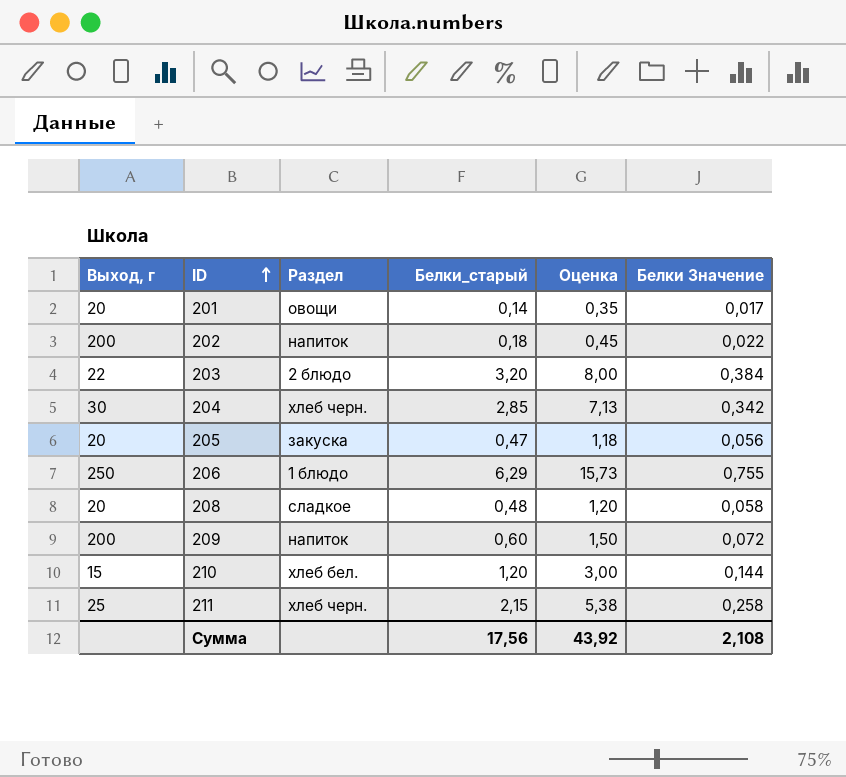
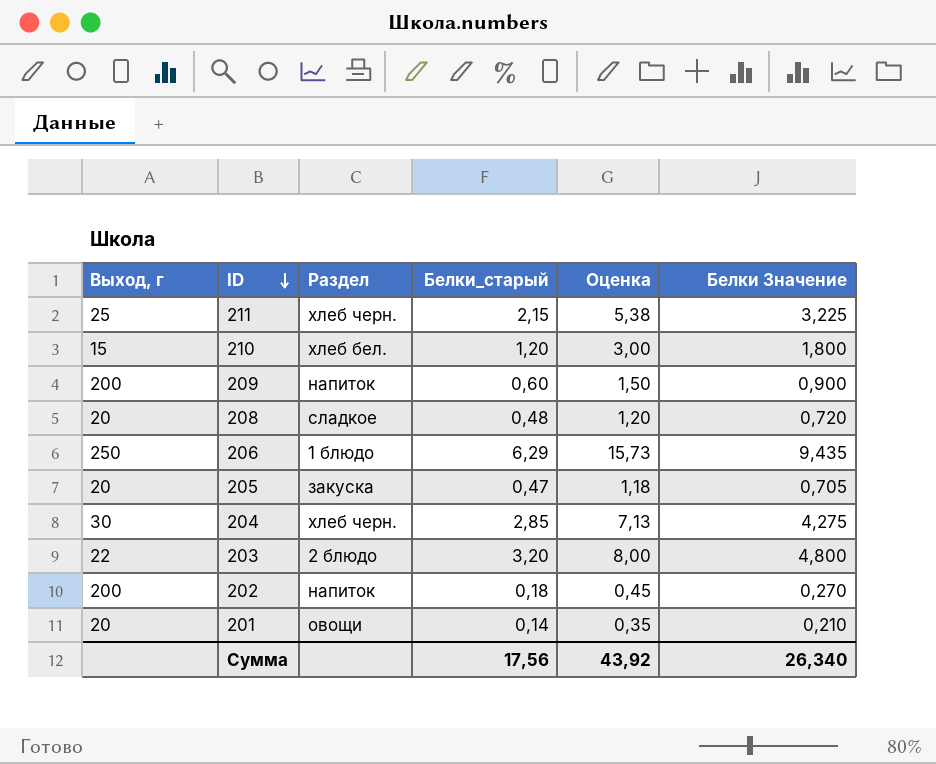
row order: ID ascending -> ID descending
column Белки Значение | formula: [Белки_старый] * 0,12 -> [Белки_старый] * 1,5
Сумма | Белки Значение: 2,108 -> 26,340

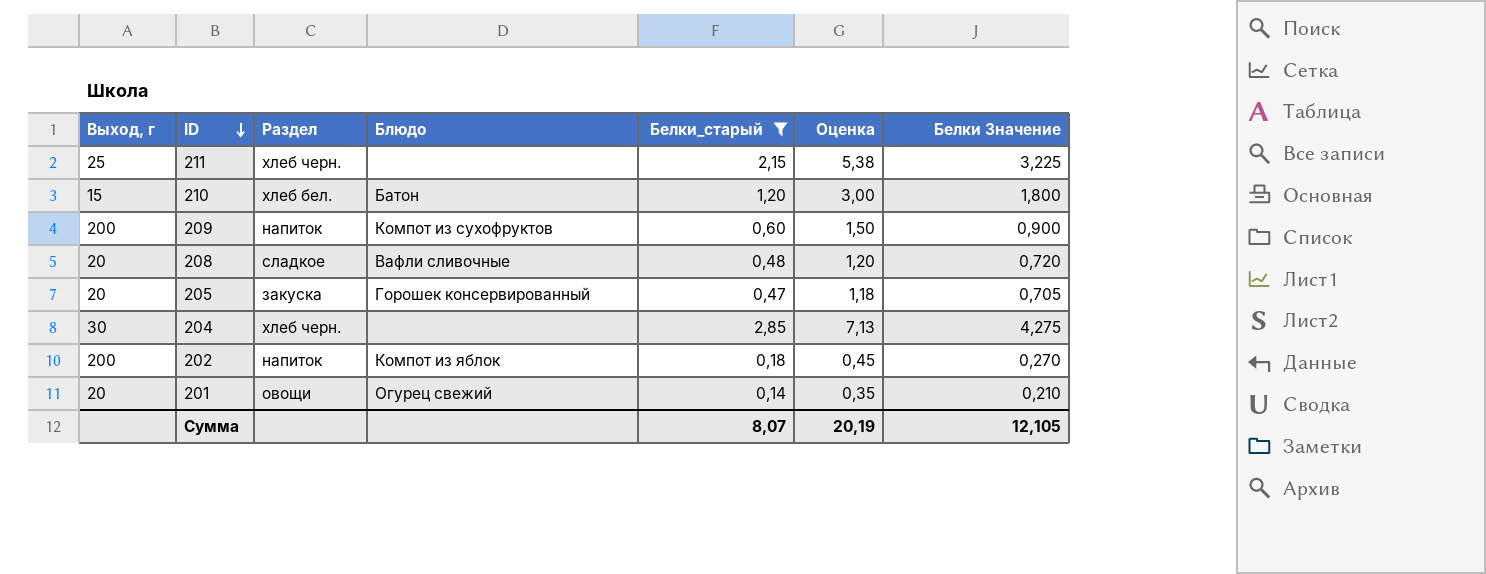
filter: none -> Белки_старый <= 2,85
column Блюдо | position: none -> 4
Сумма | Белки_старый: 17,56 -> 8,07
Сумма | Оценка: 43,92 -> 20,19
Сумма | Белки Значение: 26,340 -> 12,105

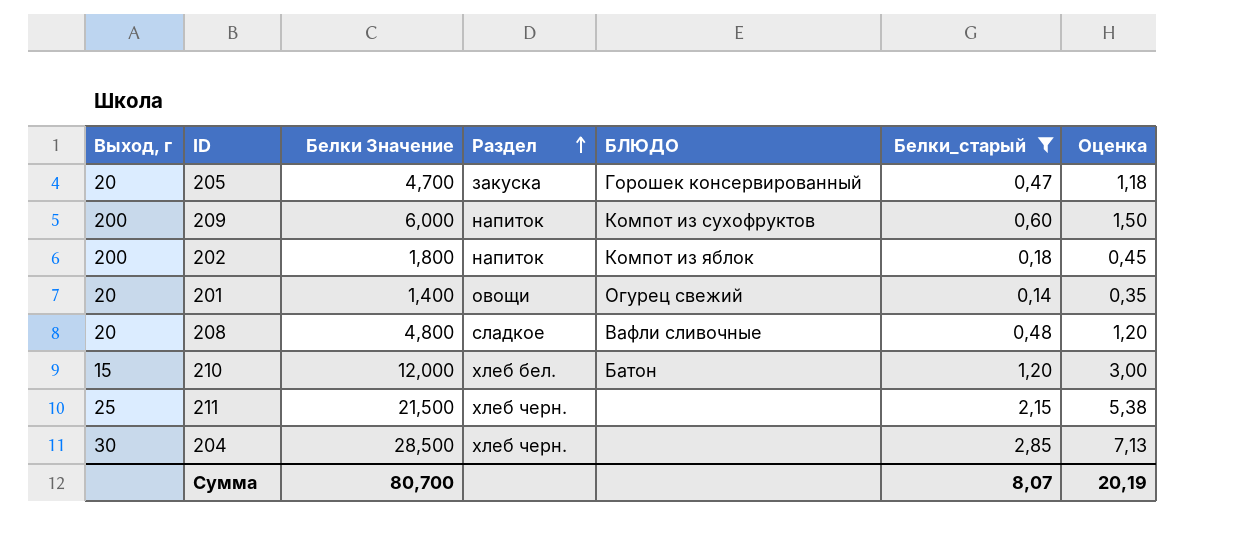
row order: ID descending -> Раздел ascending
column Белки Значение | formula: [Белки_старый] * 1,5 -> [Белки_старый] * 10
column Белки Значение | position: 7 -> 3
column name: Блюдо -> БЛЮДО
Сумма | Белки Значение: 12,105 -> 80,700

